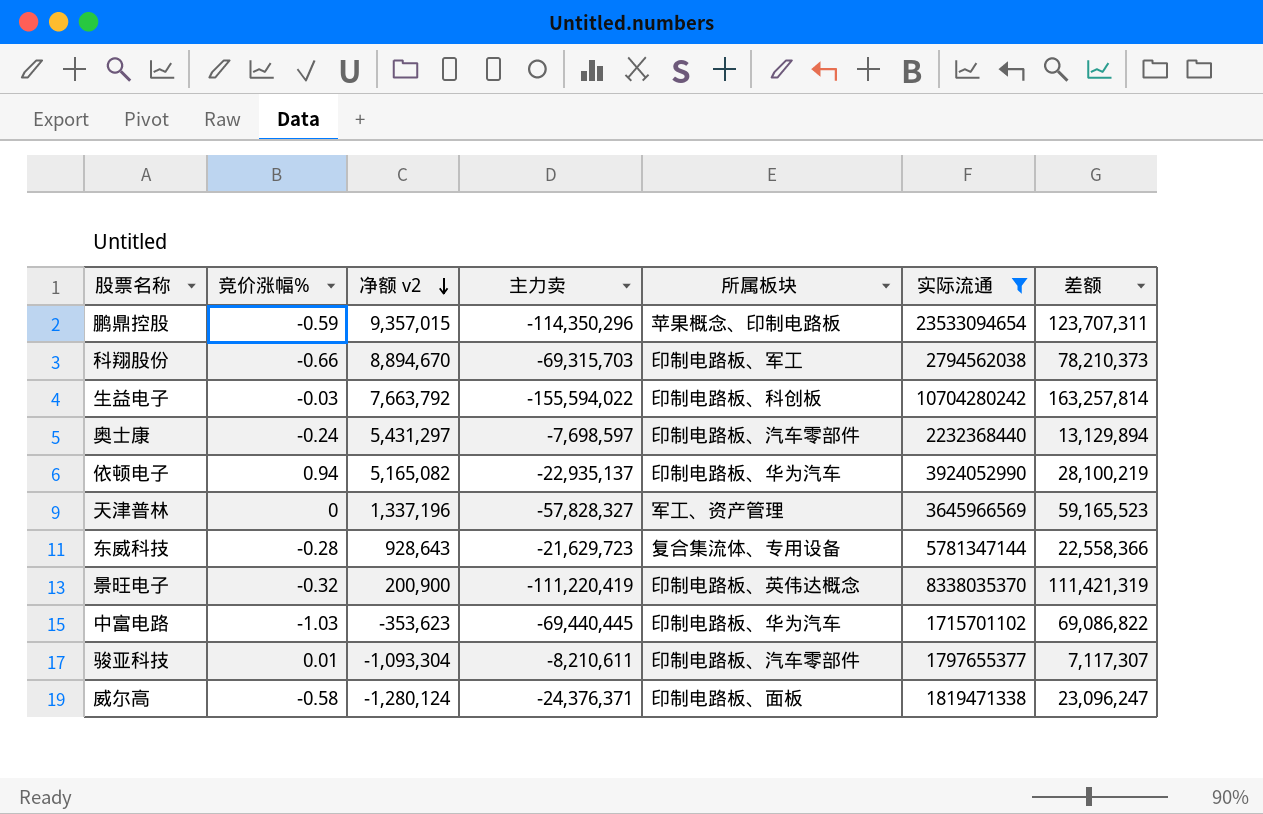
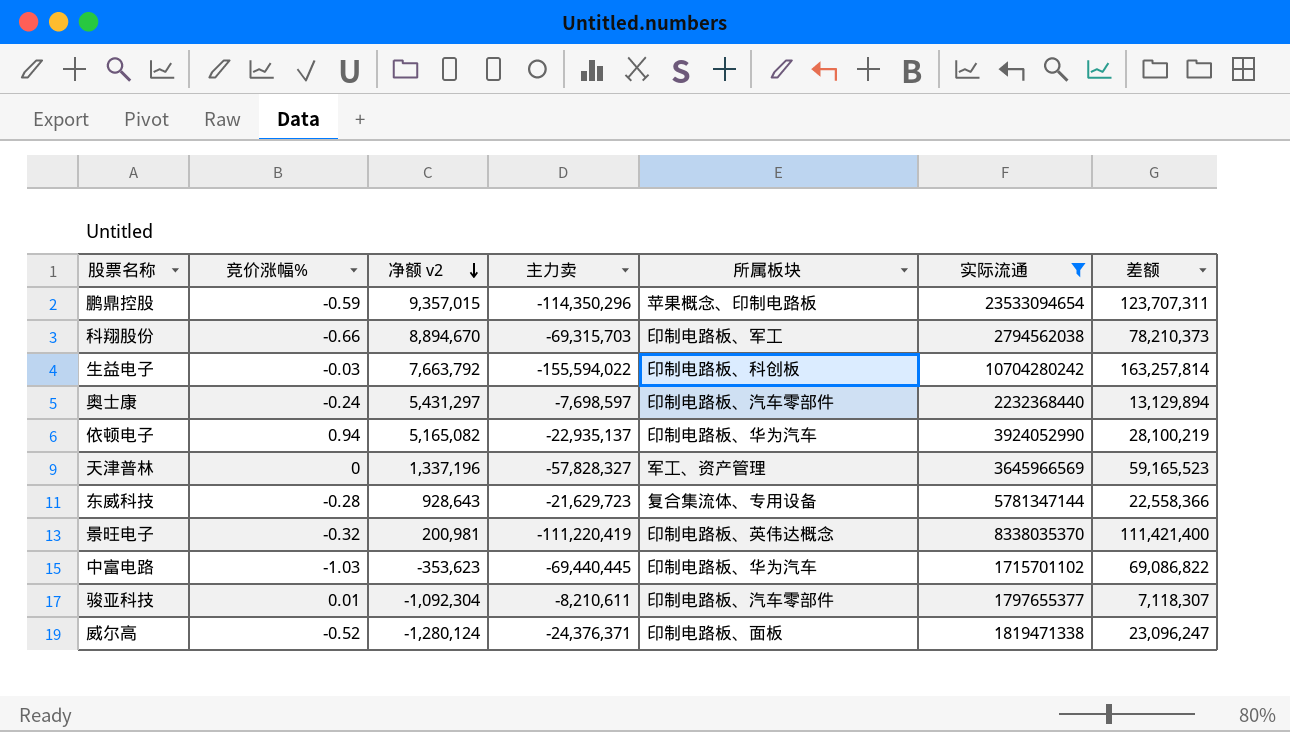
景旺电子 | 净额 v2: 200,900 -> 200,981
景旺电子 | 差额: 111,421,319 -> 111,421,400
骏亚科技 | 净额 v2: -1,093,304 -> -1,092,304
骏亚科技 | 差额: 7,117,307 -> 7,118,307
威尔高 | 竞价涨幅%: -0.58 -> -0.52

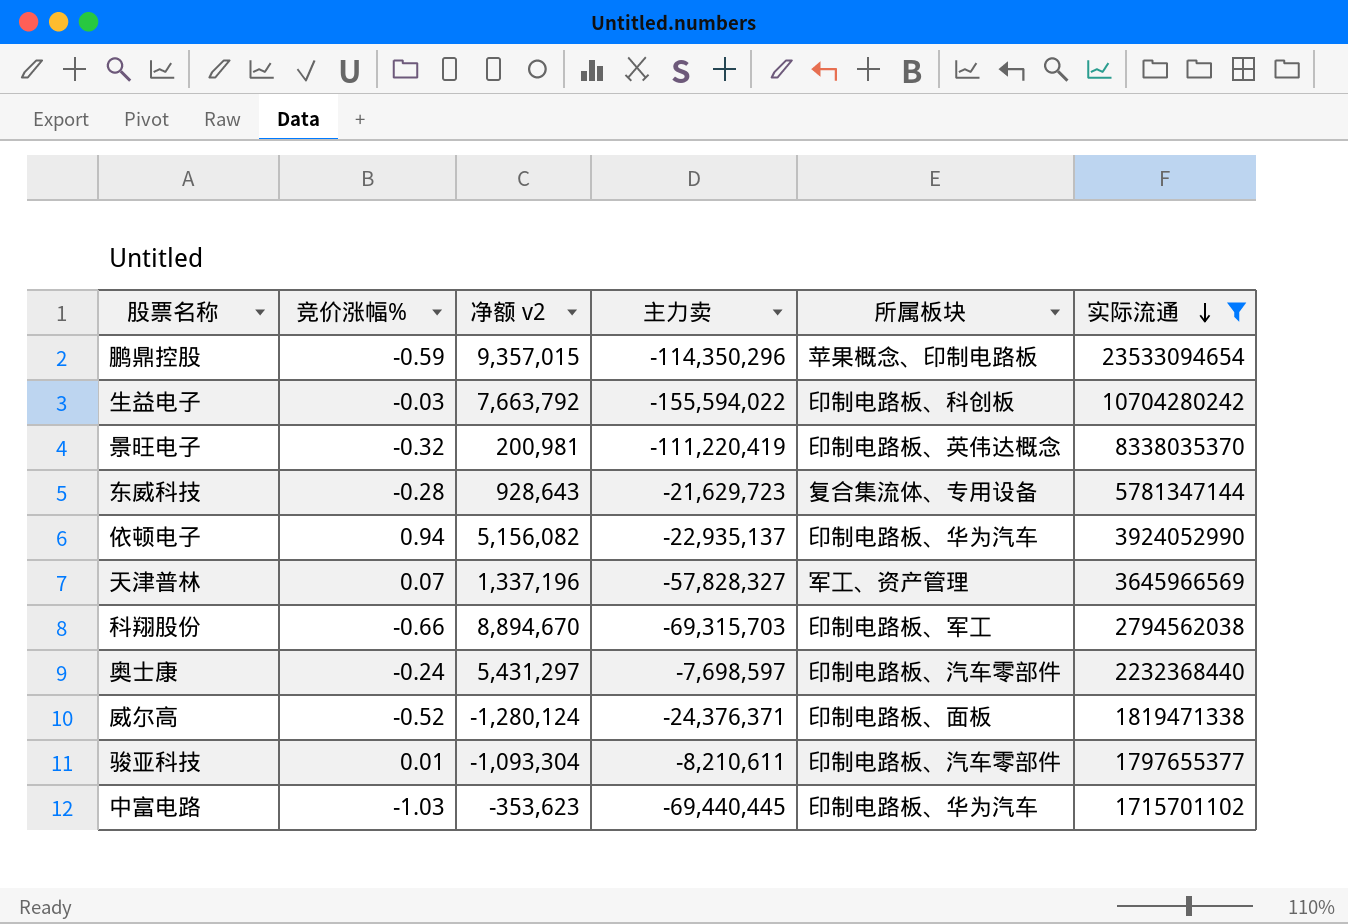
row order: 净额 v2 descending -> 实际流通 descending
column 差额 | formula: [净额 v2] - [主力卖] -> none
依顿电子 | 净额 v2: 5,165,082 -> 5,156,082
天津普林 | 竞价涨幅%: 0 -> 0.07
骏亚科技 | 净额 v2: -1,092,304 -> -1,093,304

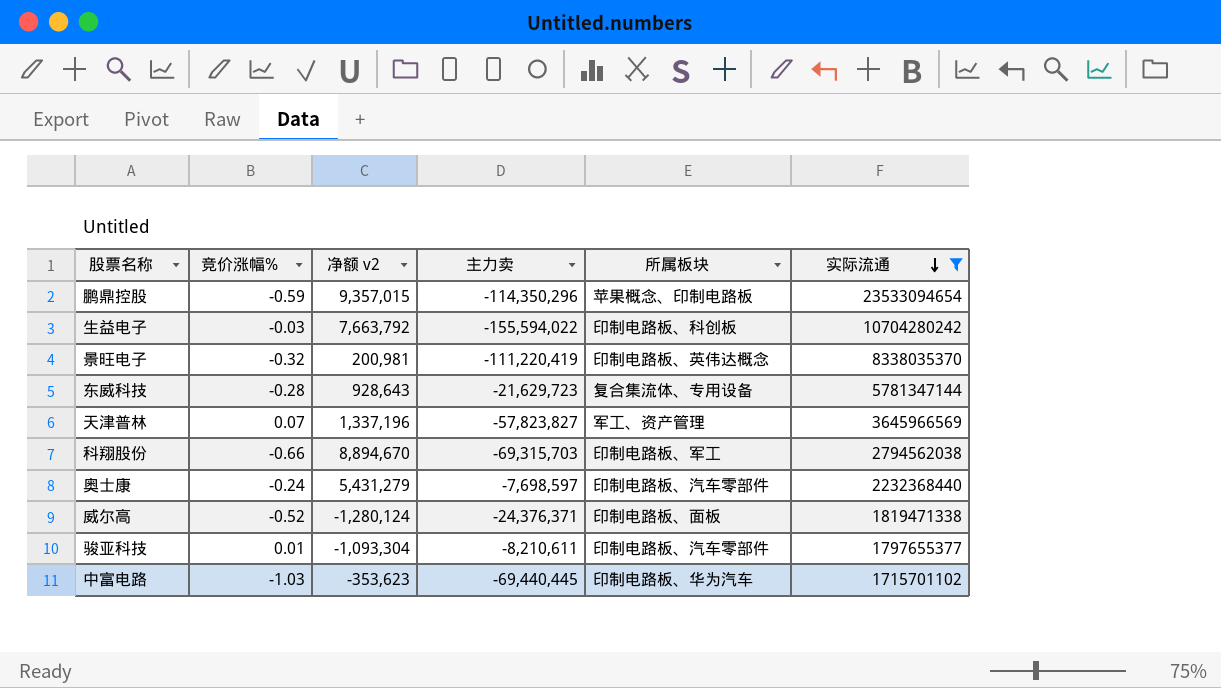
row 依顿电子: 0.94 | 5,156,082 | -22,935,137 | 印制电路板、华为汽车 | 3924052990 -> none
天津普林 | 主力卖: -57,828,327 -> -57,823,827
奥士康 | 净额 v2: 5,431,297 -> 5,431,279

